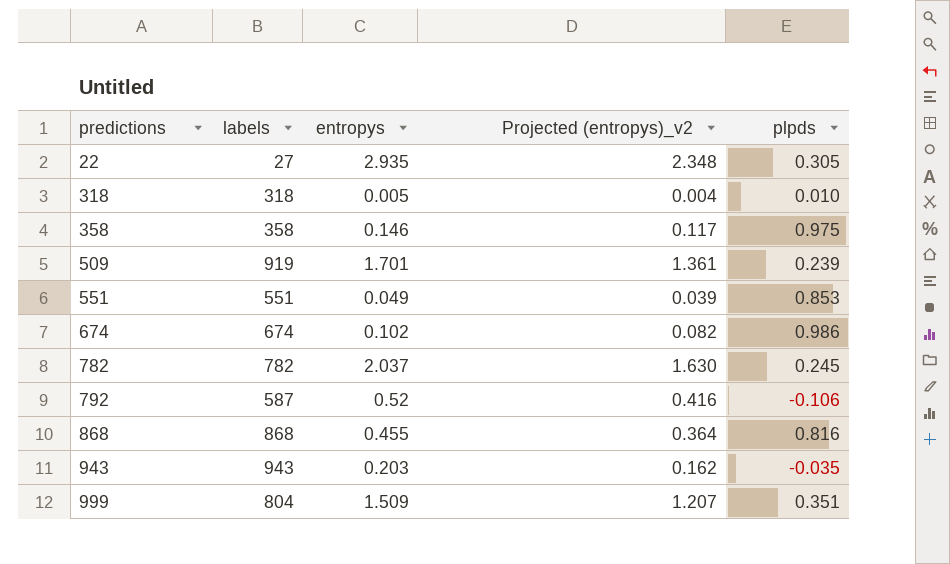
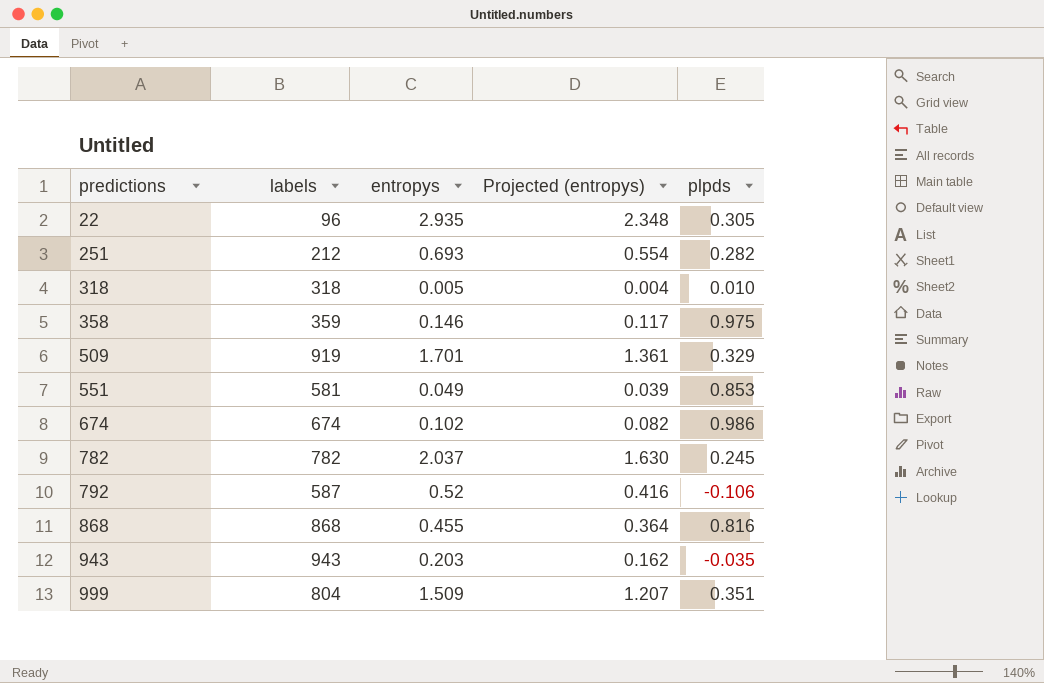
column name: Projected (entropys)_v2 -> Projected (entropys)
22 | labels: 27 -> 96
row 251: none -> 212 | 0.693 | 0.554 | 0.282
358 | labels: 358 -> 359
509 | plpds: 0.239 -> 0.329
551 | labels: 551 -> 581

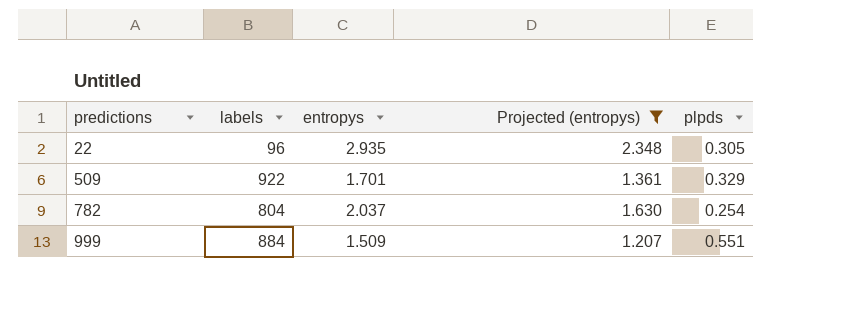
filter: none -> Projected (entropys) >= 1.207
509 | labels: 919 -> 922
782 | labels: 782 -> 804
782 | plpds: 0.245 -> 0.254
999 | labels: 804 -> 884
999 | plpds: 0.351 -> 0.551

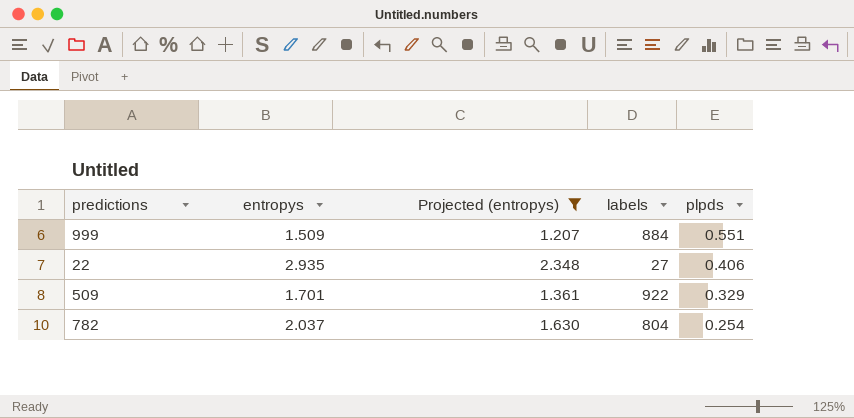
row order: predictions ascending -> plpds descending
column labels | position: 2 -> 4
22 | labels: 96 -> 27
22 | plpds: 0.305 -> 0.406

